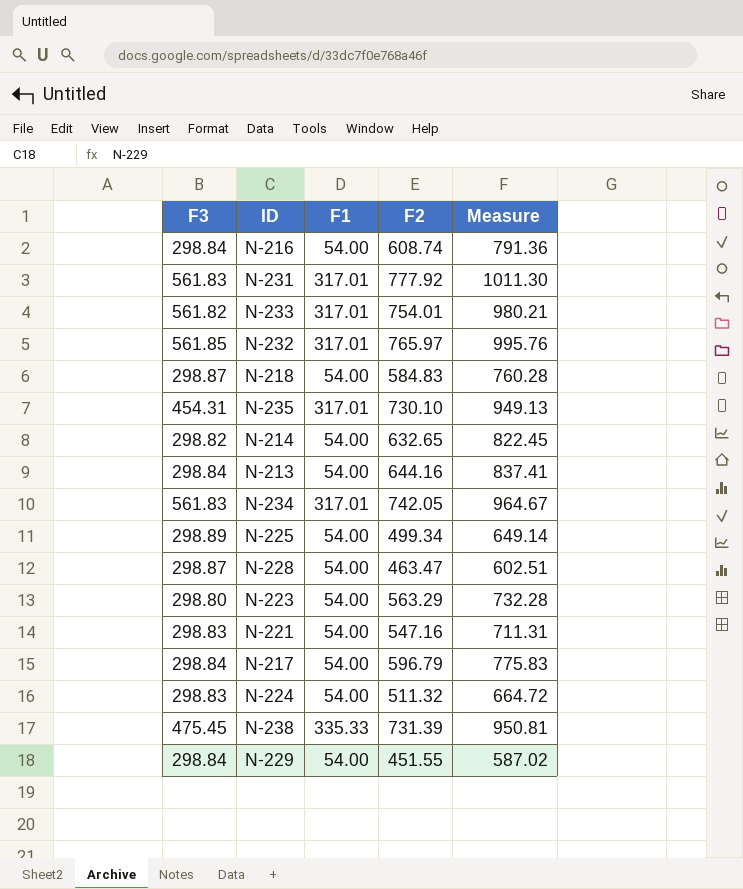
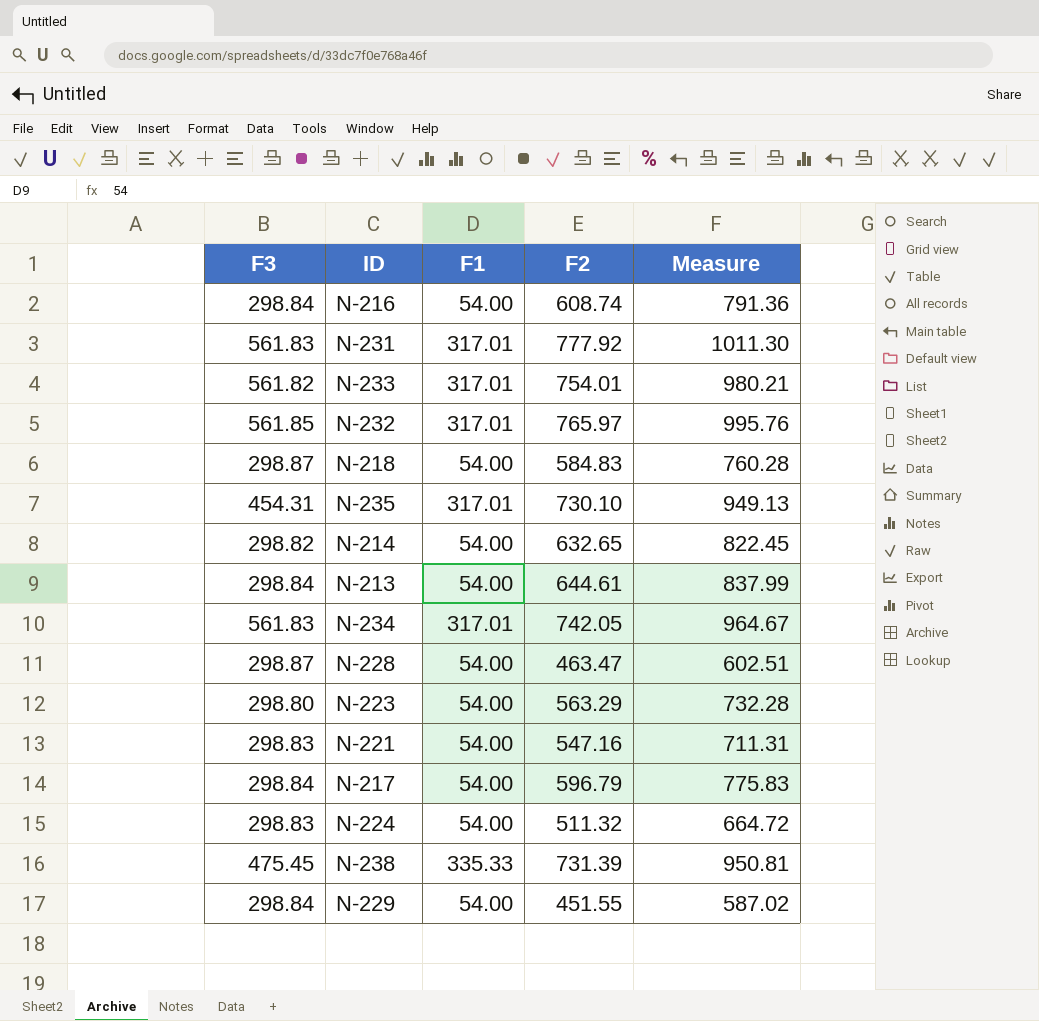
row N-225: 298.89 | 54.00 | 499.34 | 649.14 -> none
N-213 | F2: 644.16 -> 644.61
N-213 | Measure: 837.41 -> 837.99

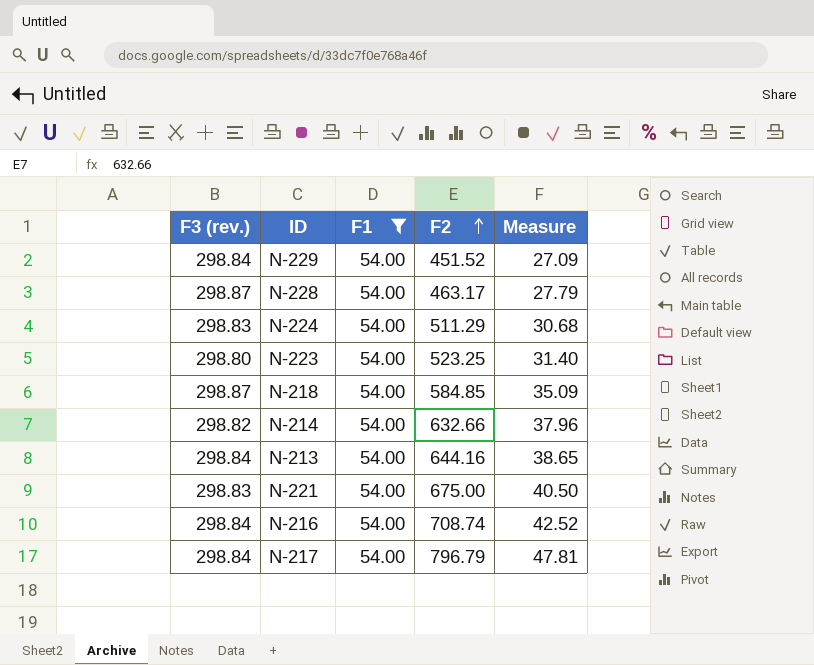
filter: none -> F1 = 54.00
row order: none -> F2 ascending
column name: F3 -> F3 (rev.)
column Measure | formula: [F2] * 1.3 -> [F2] * 0.06
N-229 | F2: 451.55 -> 451.52
N-228 | F2: 463.47 -> 463.17
N-224 | F2: 511.32 -> 511.29
N-223 | F2: 563.29 -> 523.25
N-218 | F2: 584.83 -> 584.85
N-214 | F2: 632.65 -> 632.66
N-213 | F2: 644.61 -> 644.16
N-221 | F2: 547.16 -> 675.00
N-216 | F2: 608.74 -> 708.74
N-217 | F2: 596.79 -> 796.79

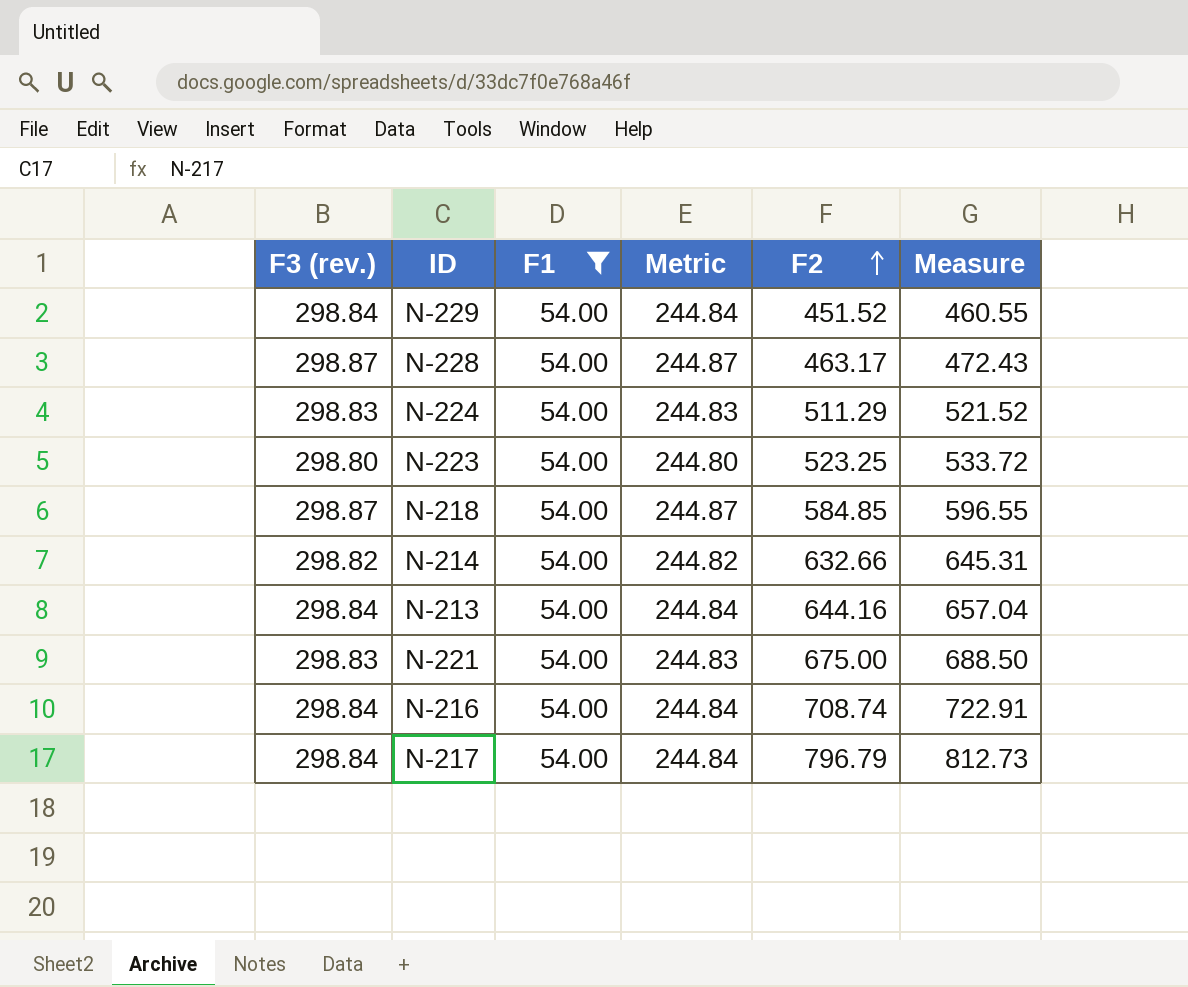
column Metric | formula: none -> [F3 (rev.)] - [F1]
column Measure | formula: [F2] * 0.06 -> [F2] * 1.02

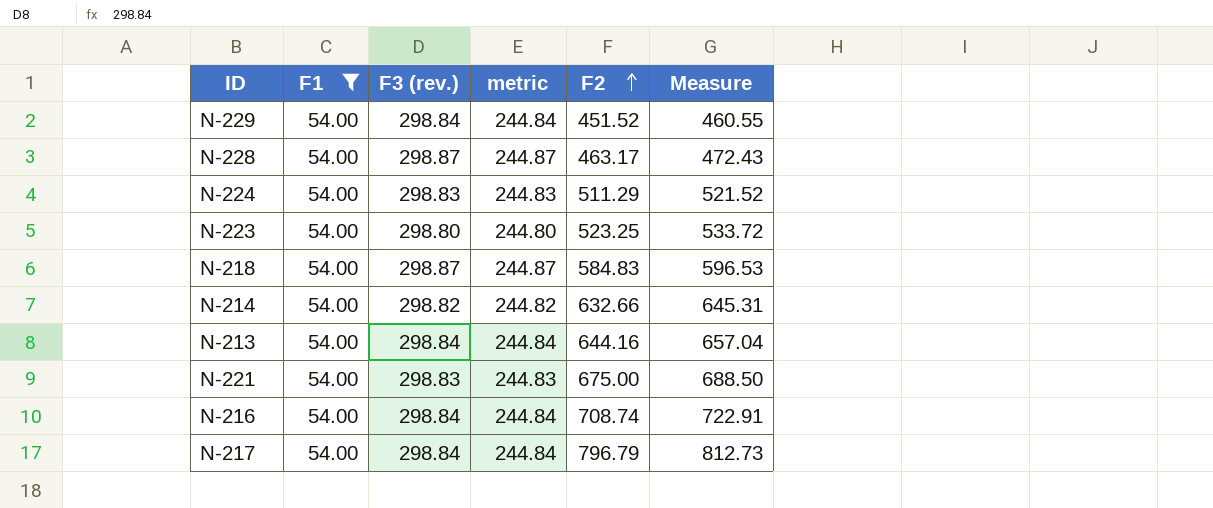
column F3 (rev.) | position: 1 -> 3
column name: Metric -> metric
N-218 | F2: 584.85 -> 584.83
N-218 | Measure: 596.55 -> 596.53

